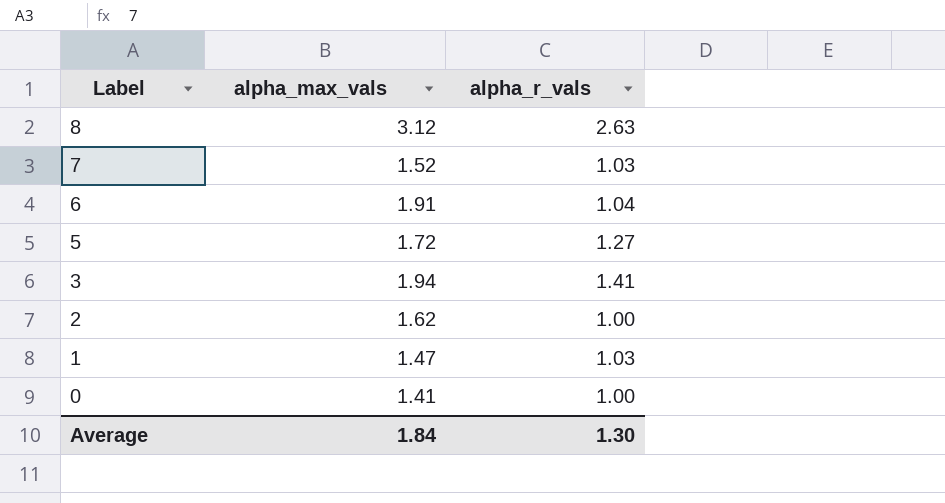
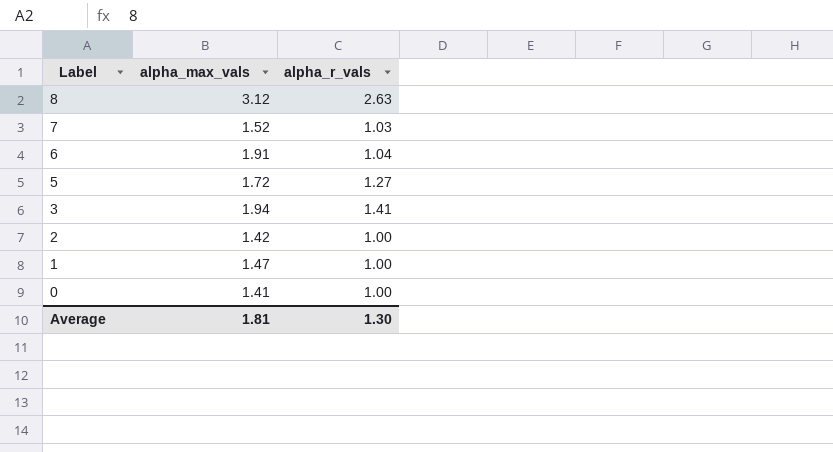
2 | alpha_max_vals: 1.62 -> 1.42
1 | alpha_r_vals: 1.03 -> 1.00
Average | alpha_max_vals: 1.84 -> 1.81

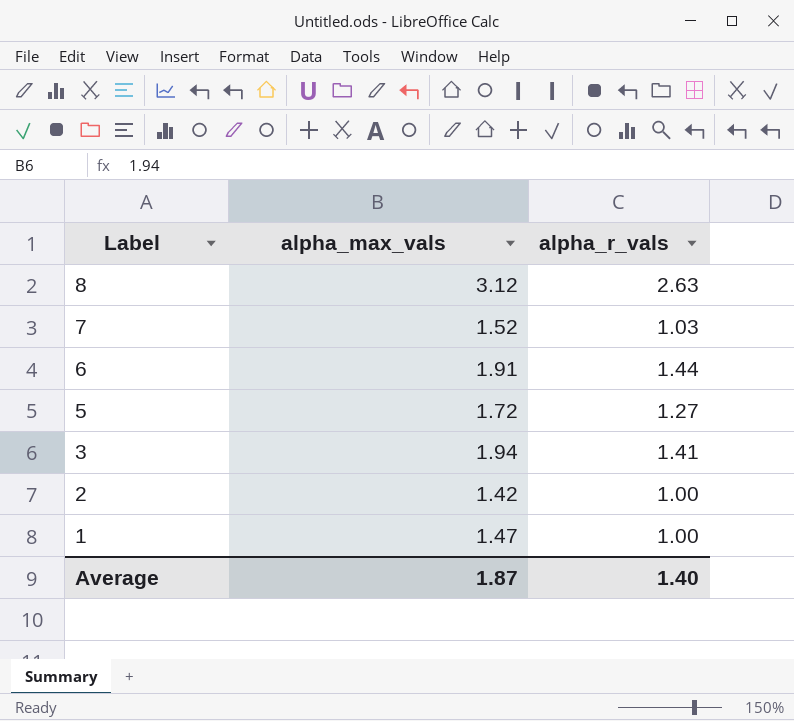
row 0: 1.41 | 1.00 -> none
6 | alpha_r_vals: 1.04 -> 1.44
Average | alpha_max_vals: 1.81 -> 1.87
Average | alpha_r_vals: 1.30 -> 1.40

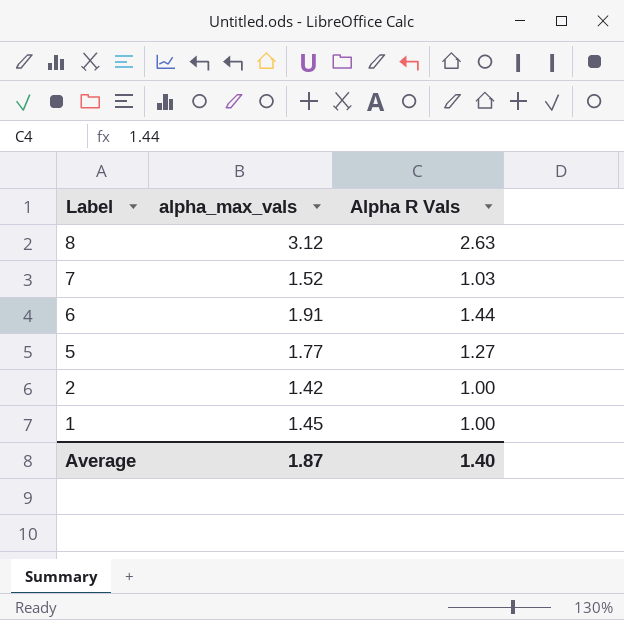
column name: alpha_r_vals -> Alpha R Vals
row 3: 1.94 | 1.41 -> none
5 | alpha_max_vals: 1.72 -> 1.77
1 | alpha_max_vals: 1.47 -> 1.45

